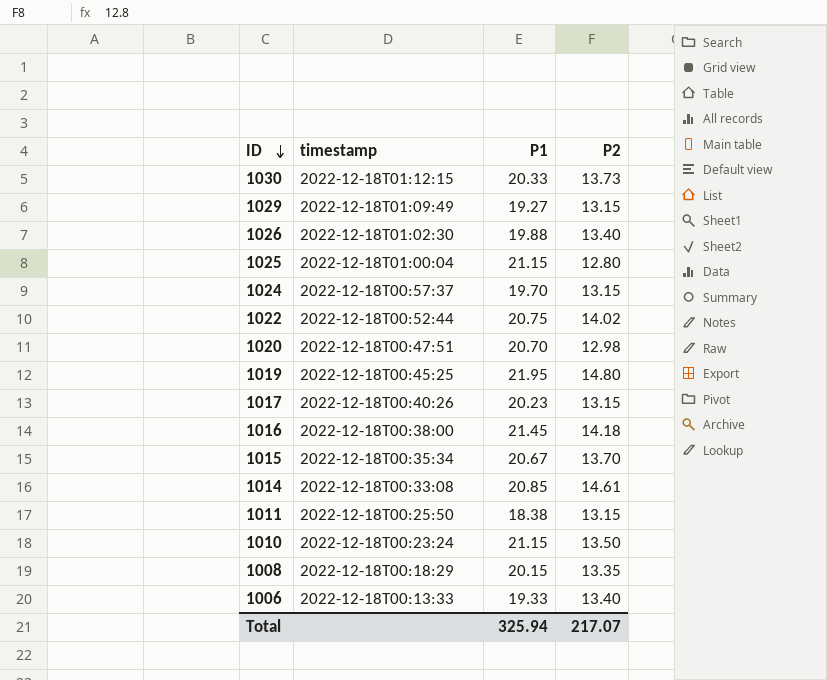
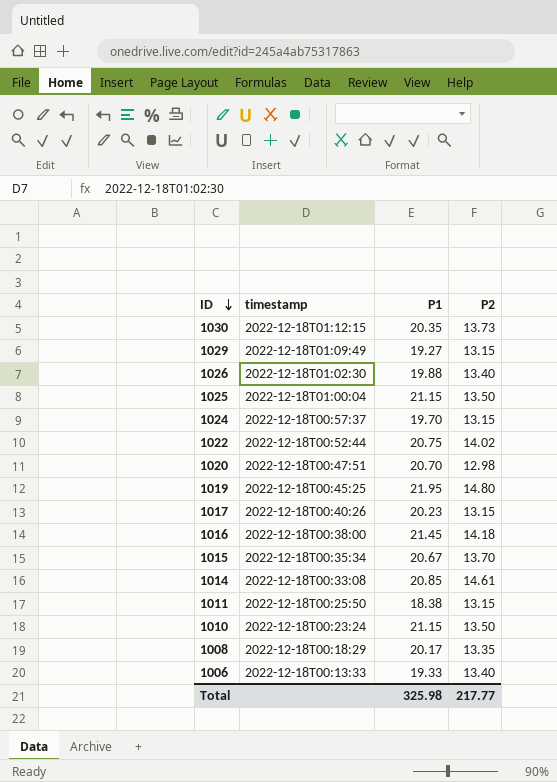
1030 | P1: 20.33 -> 20.35
1025 | P2: 12.80 -> 13.50
1008 | P1: 20.15 -> 20.17
Total | P1: 325.94 -> 325.98
Total | P2: 217.07 -> 217.77

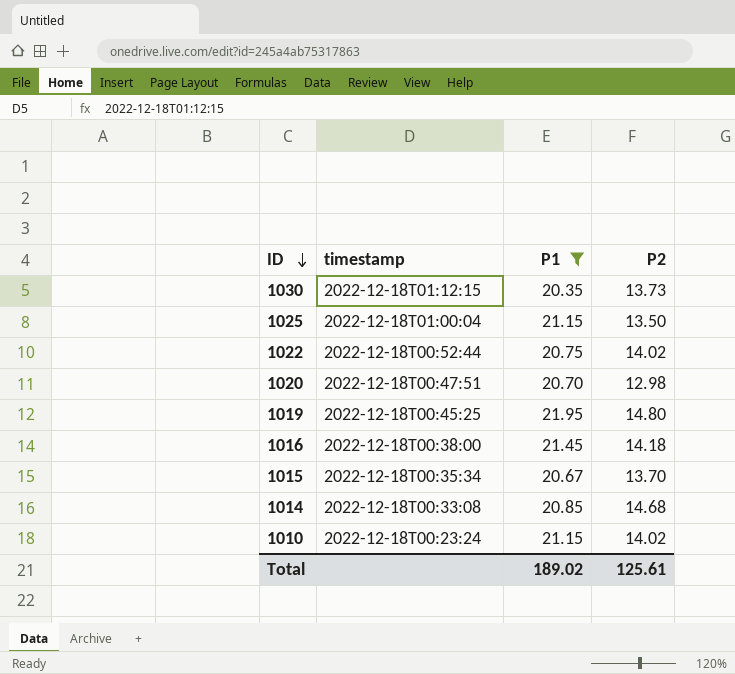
filter: none -> P1 >= 20.35
1014 | P2: 14.61 -> 14.68
1010 | P2: 13.50 -> 14.02
Total | P1: 325.98 -> 189.02
Total | P2: 217.77 -> 125.61

